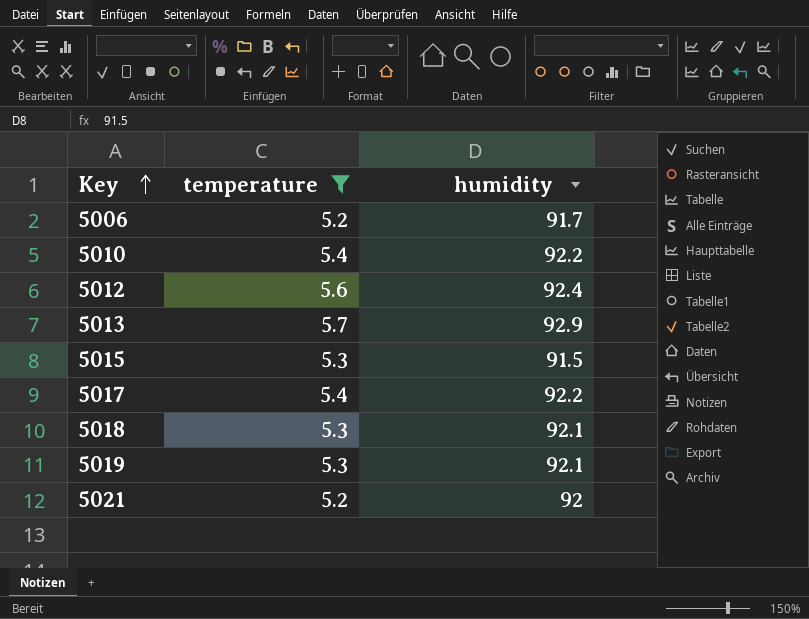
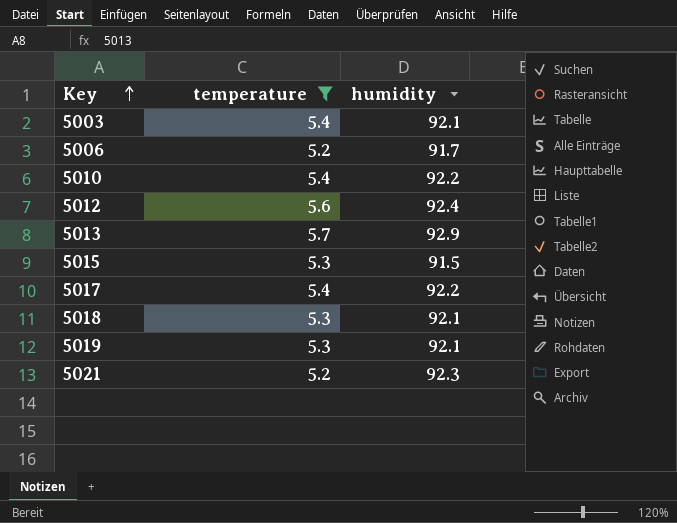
row 5003: none -> 5.4 | 92.1
5021 | humidity: 92 -> 92.3

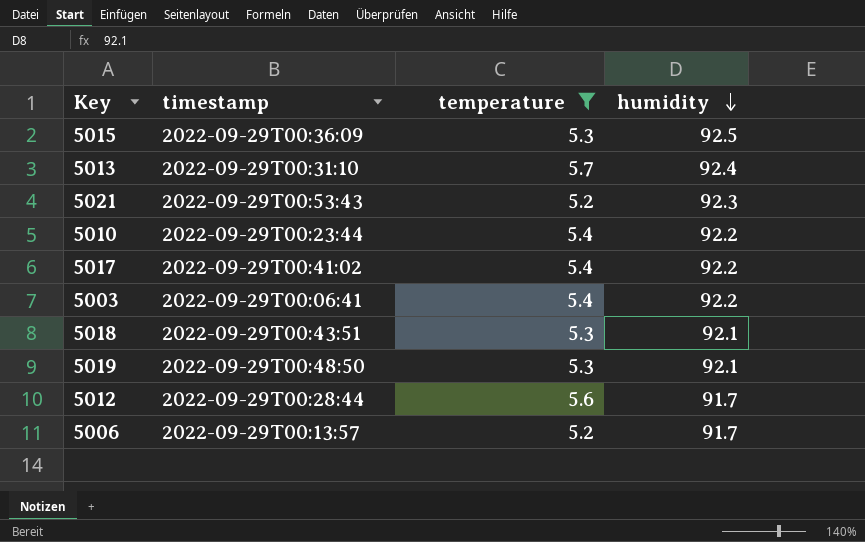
row order: Key ascending -> humidity descending
column timestamp | position: none -> 2
5015 | humidity: 91.5 -> 92.5
5013 | humidity: 92.9 -> 92.4
5003 | humidity: 92.1 -> 92.2
5012 | humidity: 92.4 -> 91.7

